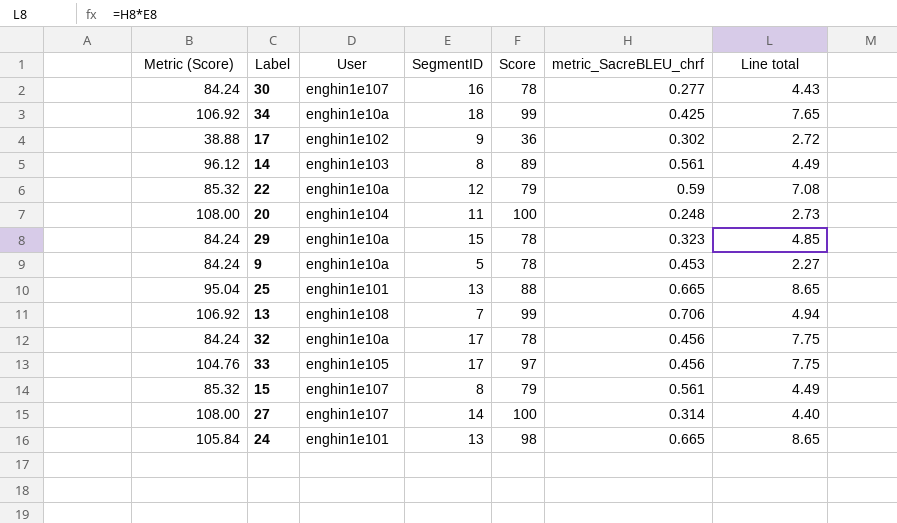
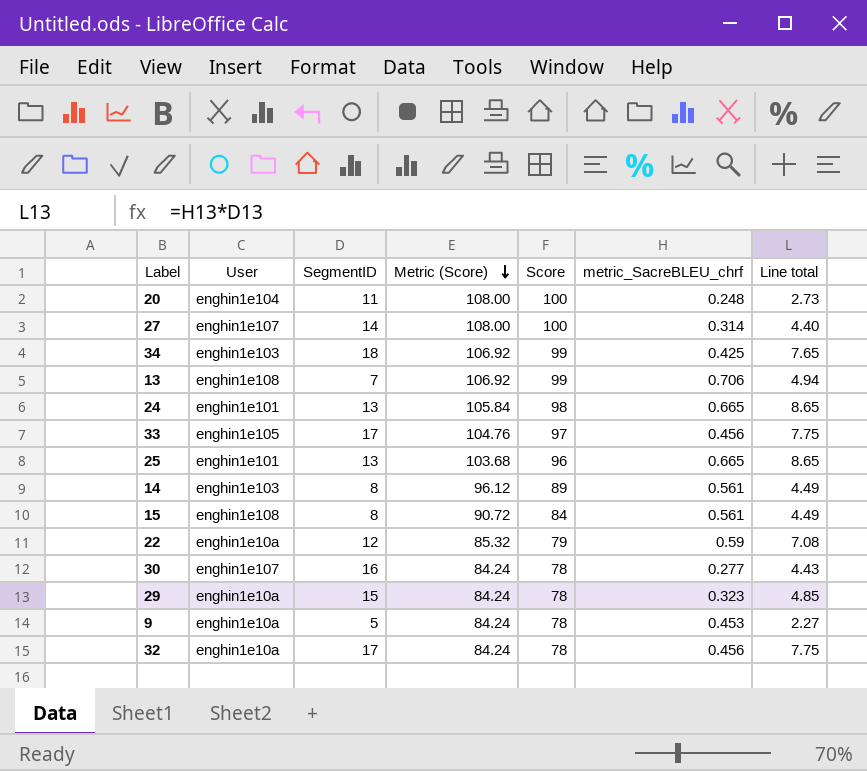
row order: none -> Metric (Score) descending
column Metric (Score) | position: 1 -> 4
row 17: 38.88 | enghin1e102 | 9 | 36 | 0.302 | 2.72 -> none
34 | User: enghin1e10a -> enghin1e103
25 | Metric (Score): 95.04 -> 103.68
25 | Score: 88 -> 96
15 | User: enghin1e107 -> enghin1e108
15 | Metric (Score): 85.32 -> 90.72
15 | Score: 79 -> 84

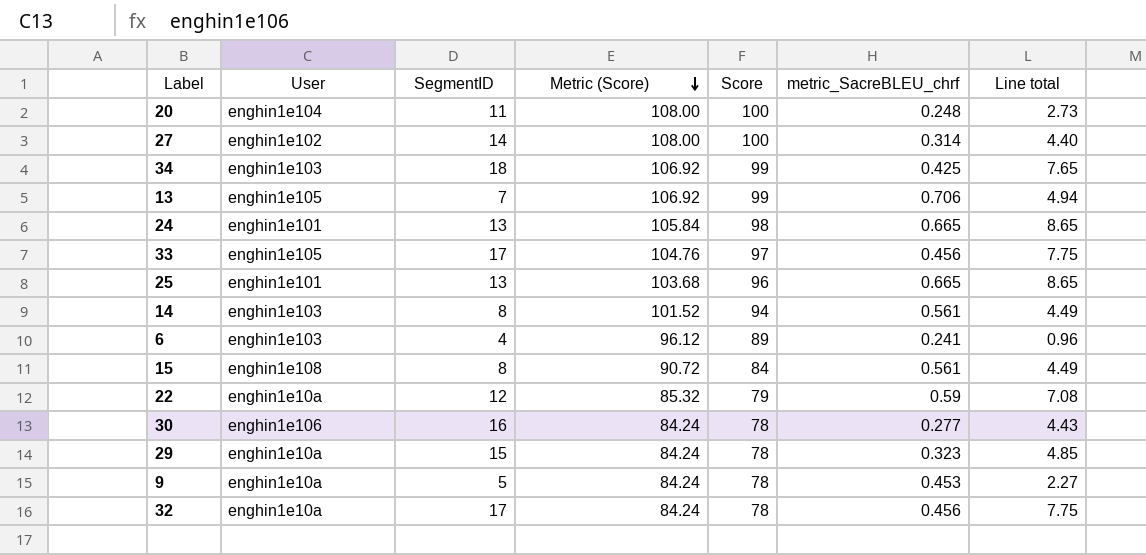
27 | User: enghin1e107 -> enghin1e102
13 | User: enghin1e108 -> enghin1e105
14 | Metric (Score): 96.12 -> 101.52
14 | Score: 89 -> 94
row 6: none -> enghin1e103 | 4 | 96.12 | 89 | 0.241 | 0.96
30 | User: enghin1e107 -> enghin1e106

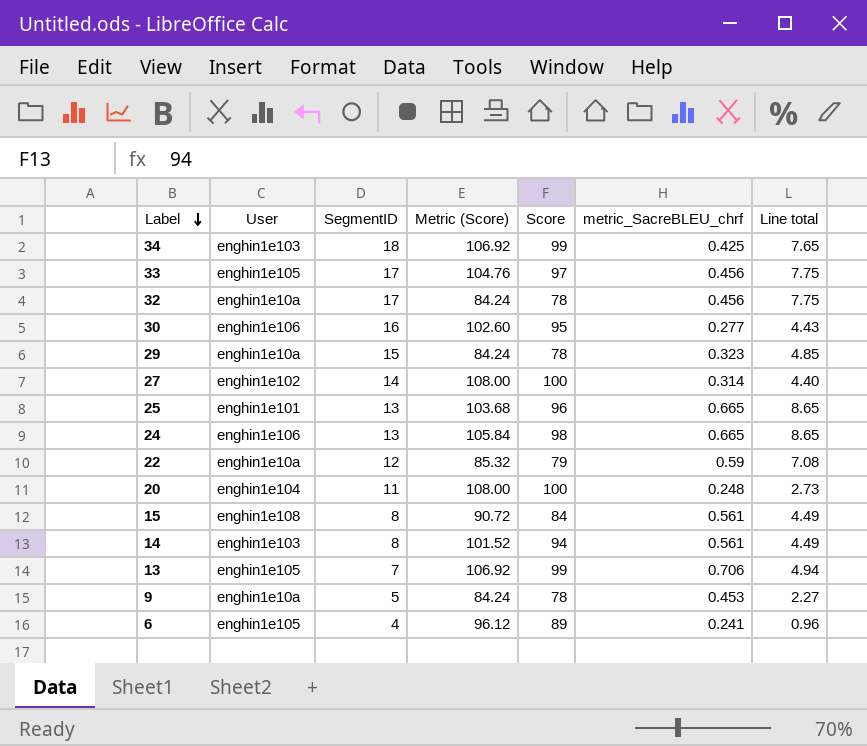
row order: Metric (Score) descending -> Label descending
30 | Metric (Score): 84.24 -> 102.60
30 | Score: 78 -> 95
24 | User: enghin1e101 -> enghin1e106
6 | User: enghin1e103 -> enghin1e105

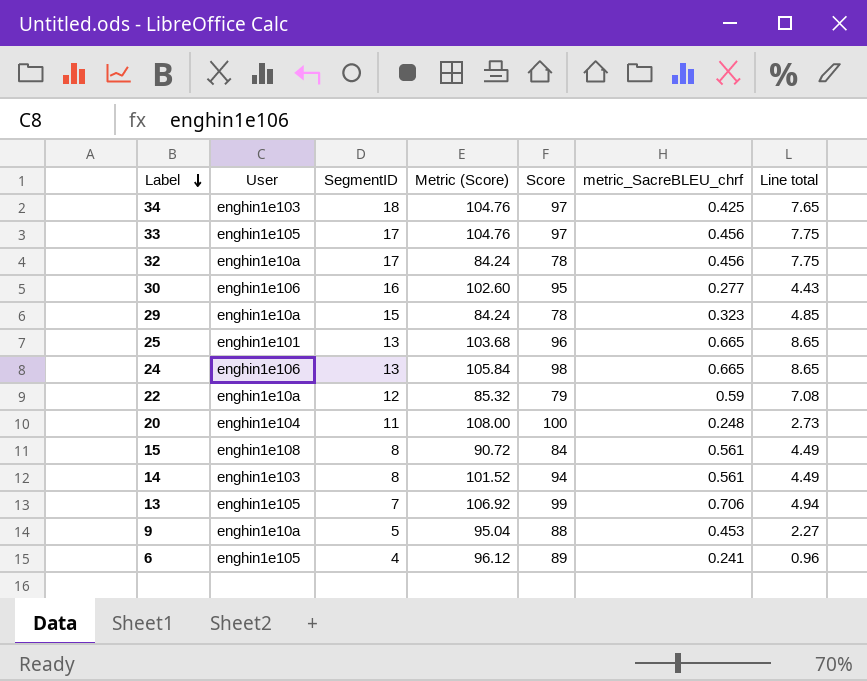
row 27: enghin1e102 | 14 | 108.00 | 100 | 0.314 | 4.40 -> none
34 | Metric (Score): 106.92 -> 104.76
34 | Score: 99 -> 97
9 | Metric (Score): 84.24 -> 95.04
9 | Score: 78 -> 88

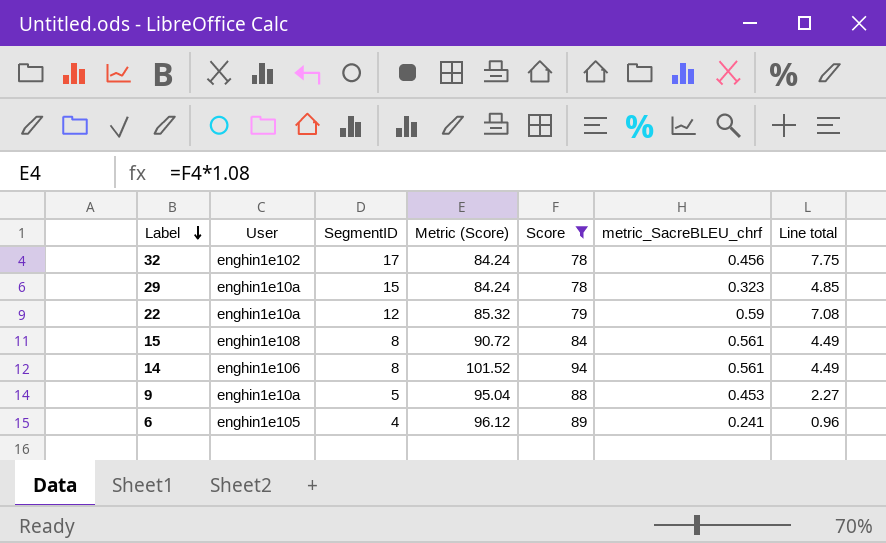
filter: none -> Score <= 94
32 | User: enghin1e10a -> enghin1e102
14 | User: enghin1e103 -> enghin1e106

